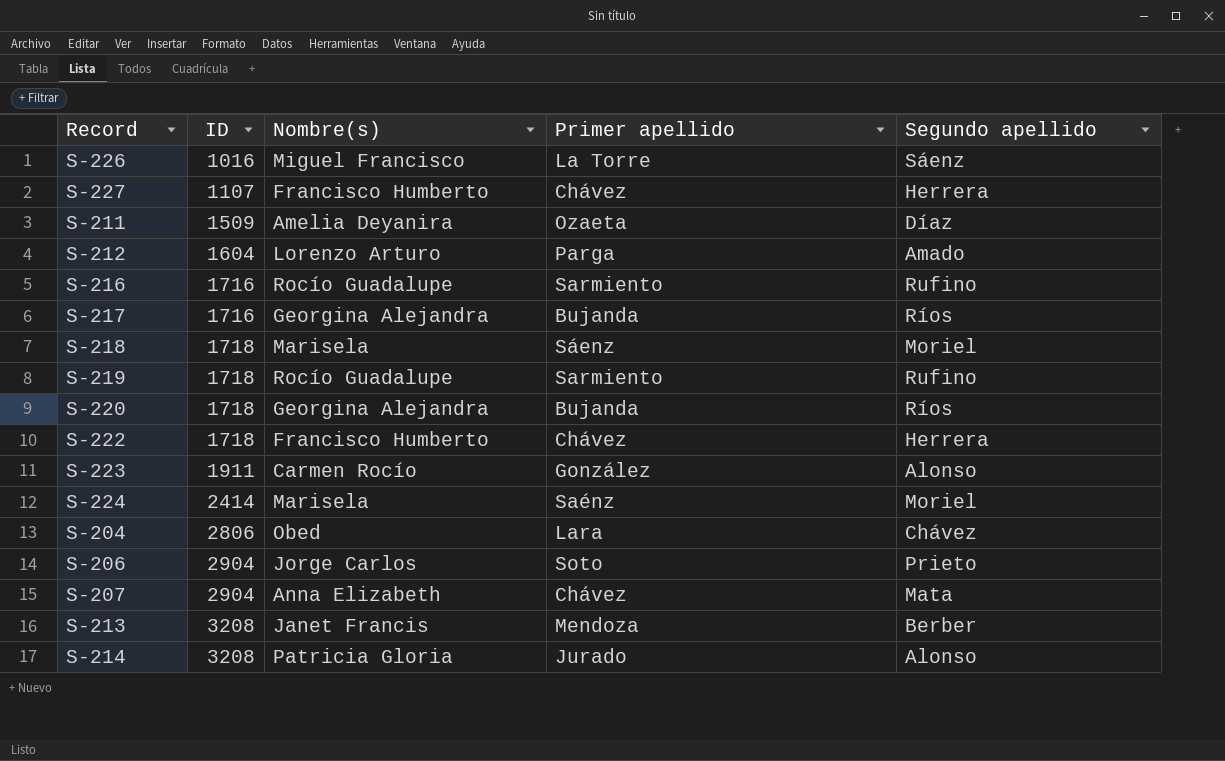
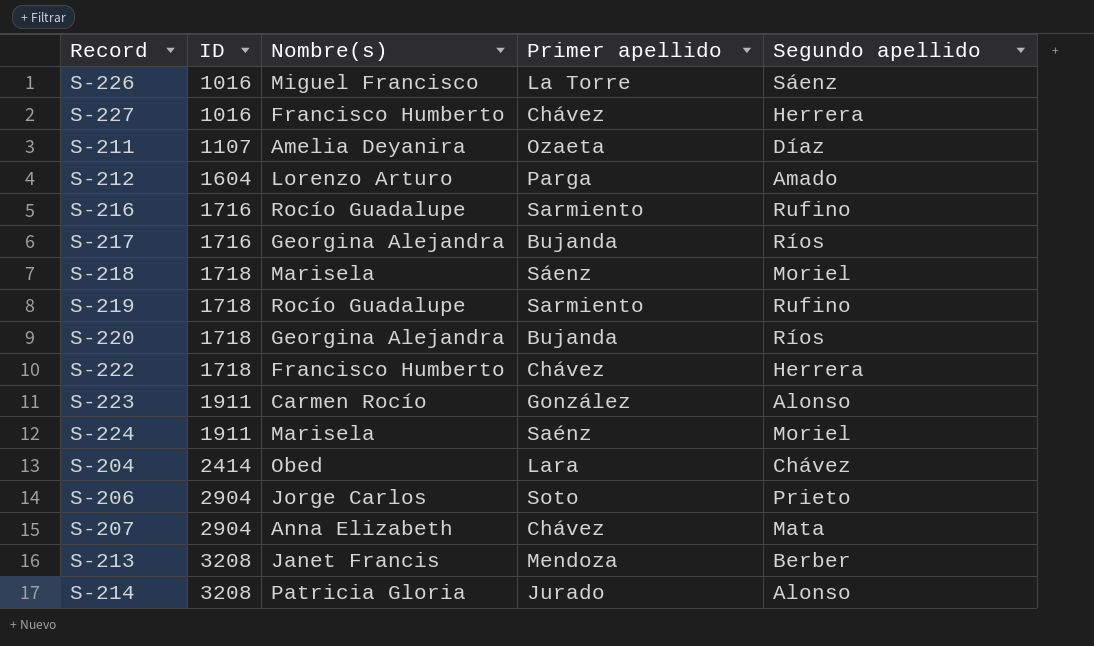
S-227 | ID: 1107 -> 1016
S-211 | ID: 1509 -> 1107
S-224 | ID: 2414 -> 1911
S-204 | ID: 2806 -> 2414

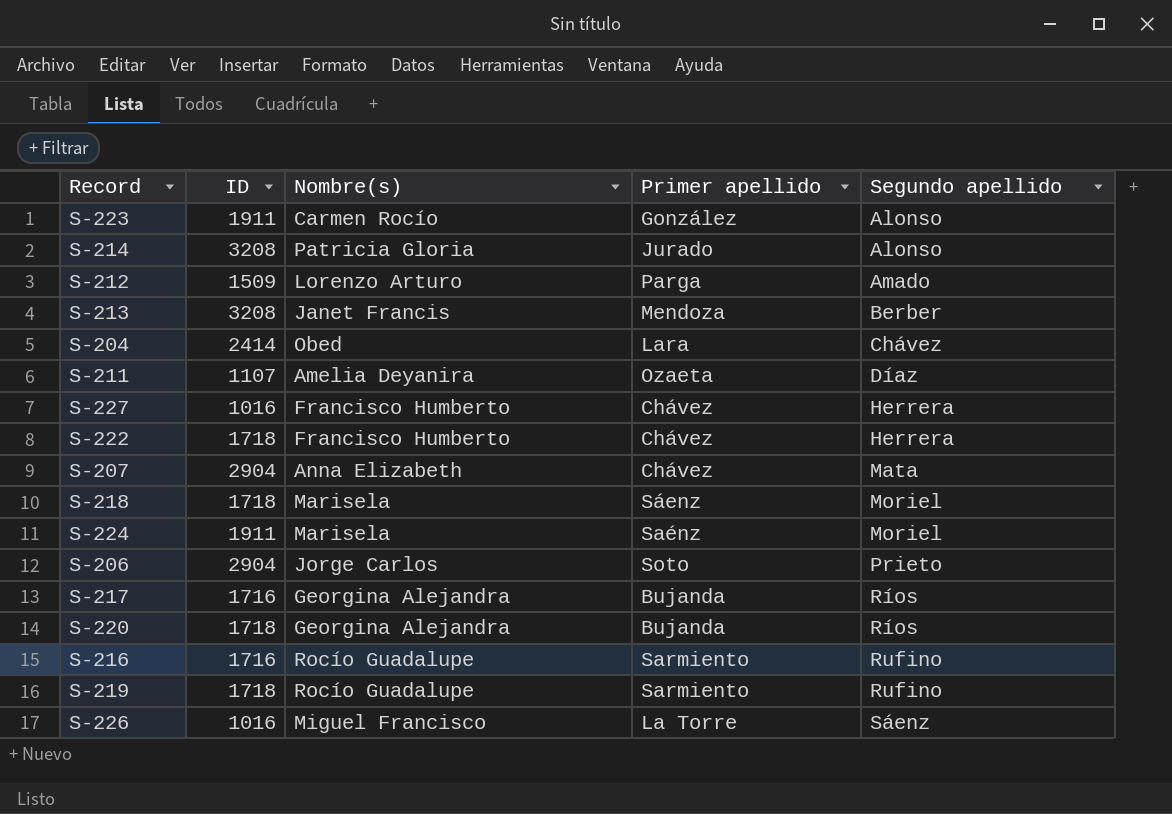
row order: ID ascending -> Segundo apellido ascending
S-212 | ID: 1604 -> 1509

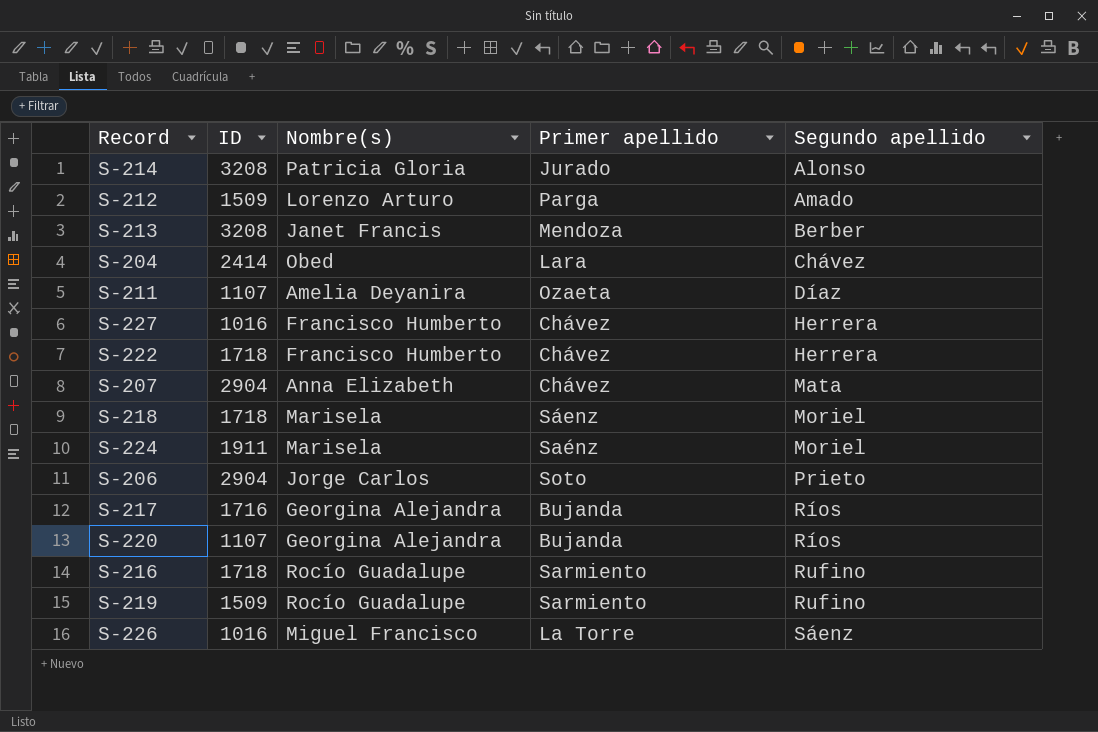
row S-223: 1911 | Carmen Rocío | González | Alonso -> none
S-220 | ID: 1718 -> 1107
S-216 | ID: 1716 -> 1718
S-219 | ID: 1718 -> 1509

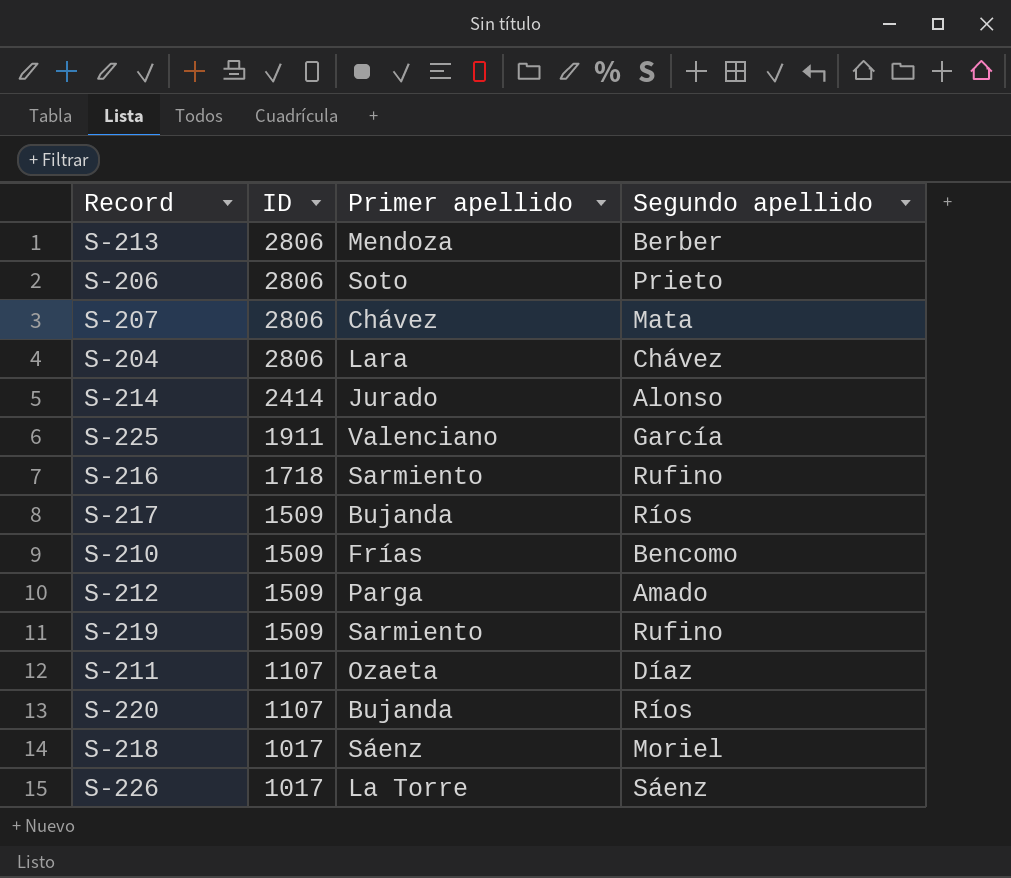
row order: Segundo apellido ascending -> ID descending
column Nombre(s) | position: 3 -> none
row S-227: 1016 | Francisco Humberto | Chávez | Herrera -> none
row S-222: 1718 | Francisco Humberto | Chávez | Herrera -> none
row S-224: 1911 | Marisela | Saénz | Moriel -> none
S-213 | ID: 3208 -> 2806
S-206 | ID: 2904 -> 2806
S-207 | ID: 2904 -> 2806
S-204 | ID: 2414 -> 2806
S-214 | ID: 3208 -> 2414
row S-225: none -> 1911 | Valenciano | García
S-217 | ID: 1716 -> 1509
row S-210: none -> 1509 | Frías | Bencomo
S-218 | ID: 1718 -> 1017
S-226 | ID: 1016 -> 1017

